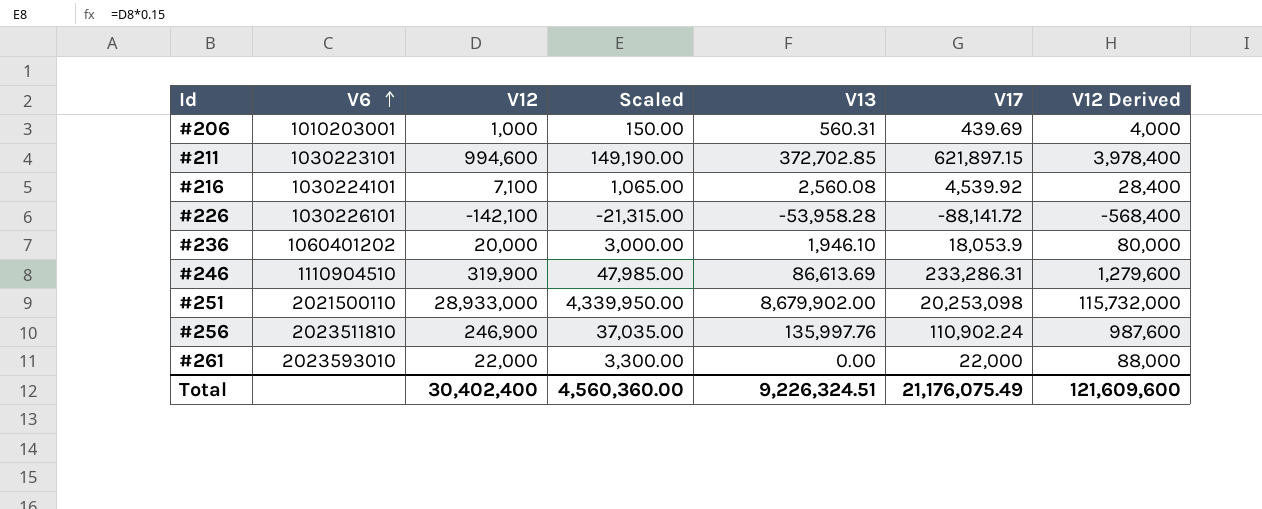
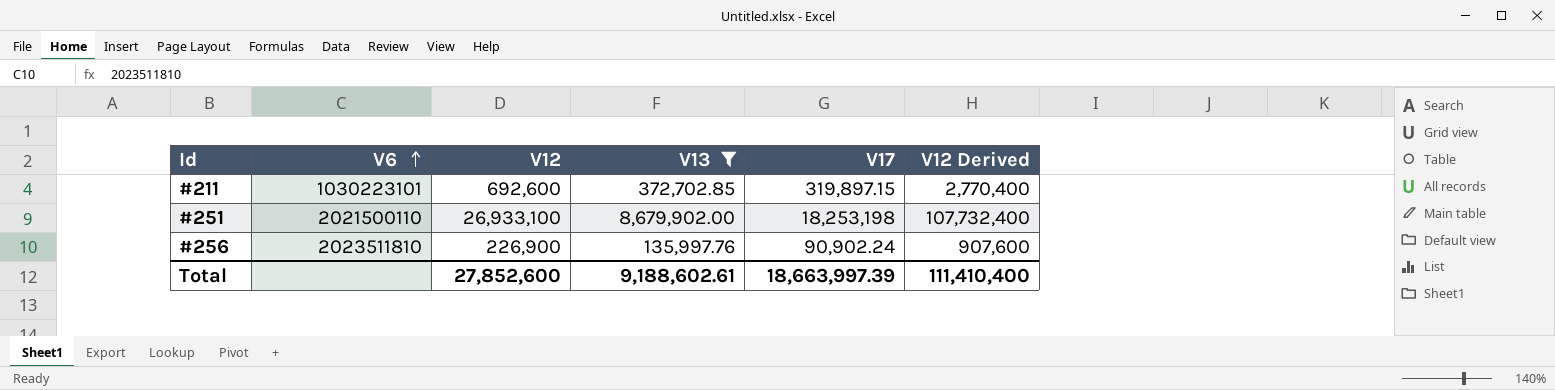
filter: none -> V13 >= 135,997.76
column Scaled | formula: [V12] * 0.15 -> none
#211 | V12: 994,600 -> 692,600
#211 | V17: 621,897.15 -> 319,897.15
#211 | V12 Derived: 3,978,400 -> 2,770,400
#251 | V12: 28,933,000 -> 26,933,100
#251 | V17: 20,253,098 -> 18,253,198
#251 | V12 Derived: 115,732,000 -> 107,732,400
#256 | V12: 246,900 -> 226,900
#256 | V17: 110,902.24 -> 90,902.24
#256 | V12 Derived: 987,600 -> 907,600
Total | V12: 30,402,400 -> 27,852,600
Total | V13: 9,226,324.51 -> 9,188,602.61
Total | V17: 21,176,075.49 -> 18,663,997.39
Total | V12 Derived: 121,609,600 -> 111,410,400

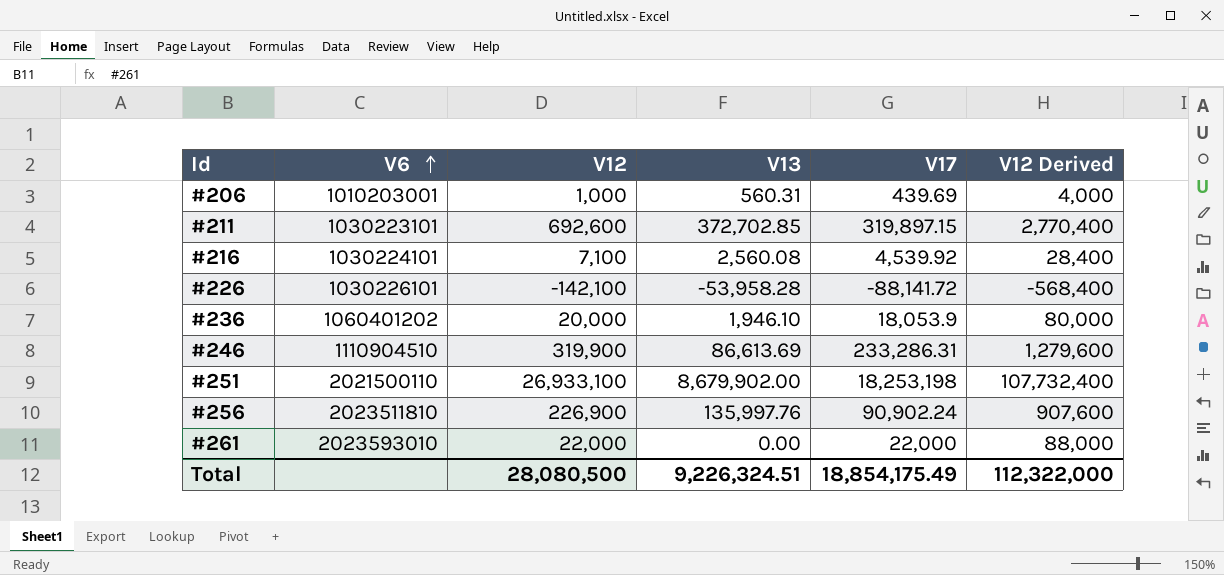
filter: V13 >= 135,997.76 -> none
Total | V12: 27,852,600 -> 28,080,500
Total | V13: 9,188,602.61 -> 9,226,324.51
Total | V17: 18,663,997.39 -> 18,854,175.49
Total | V12 Derived: 111,410,400 -> 112,322,000

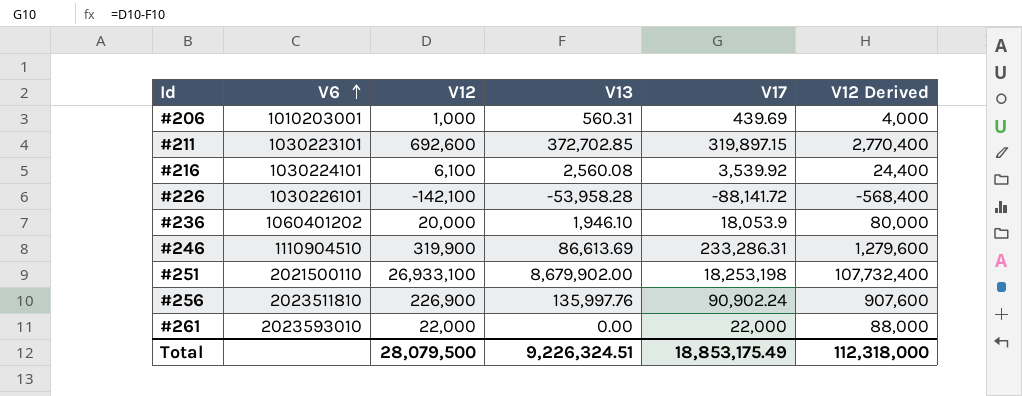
#216 | V12: 7,100 -> 6,100
#216 | V17: 4,539.92 -> 3,539.92
#216 | V12 Derived: 28,400 -> 24,400
Total | V12: 28,080,500 -> 28,079,500
Total | V17: 18,854,175.49 -> 18,853,175.49
Total | V12 Derived: 112,322,000 -> 112,318,000

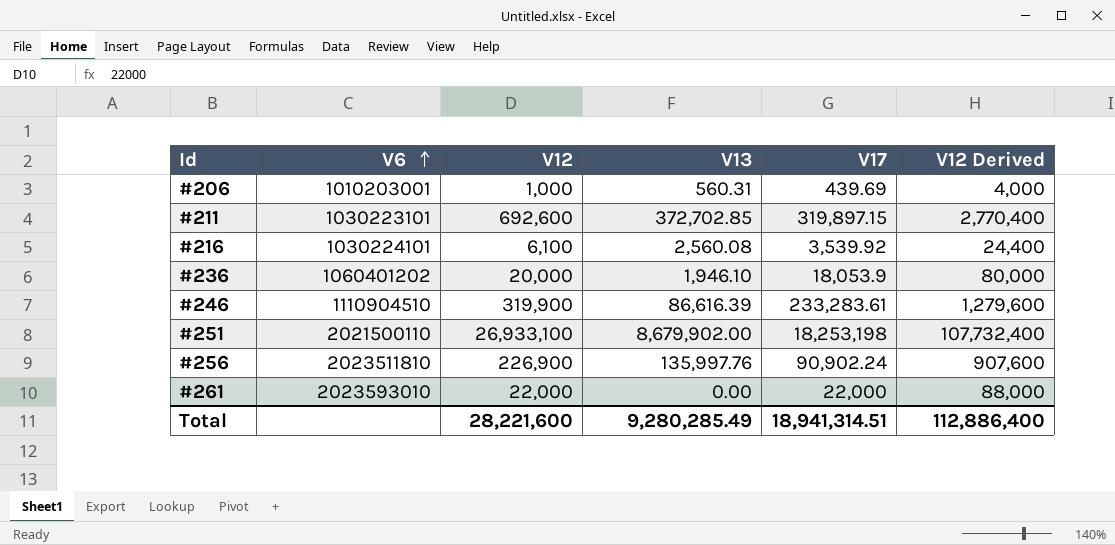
row #226: 1030226101 | -142,100 | -53,958.28 | -88,141.72 | -568,400 -> none
#246 | V13: 86,613.69 -> 86,616.39
#246 | V17: 233,286.31 -> 233,283.61
Total | V12: 28,079,500 -> 28,221,600
Total | V13: 9,226,324.51 -> 9,280,285.49
Total | V17: 18,853,175.49 -> 18,941,314.51
Total | V12 Derived: 112,318,000 -> 112,886,400

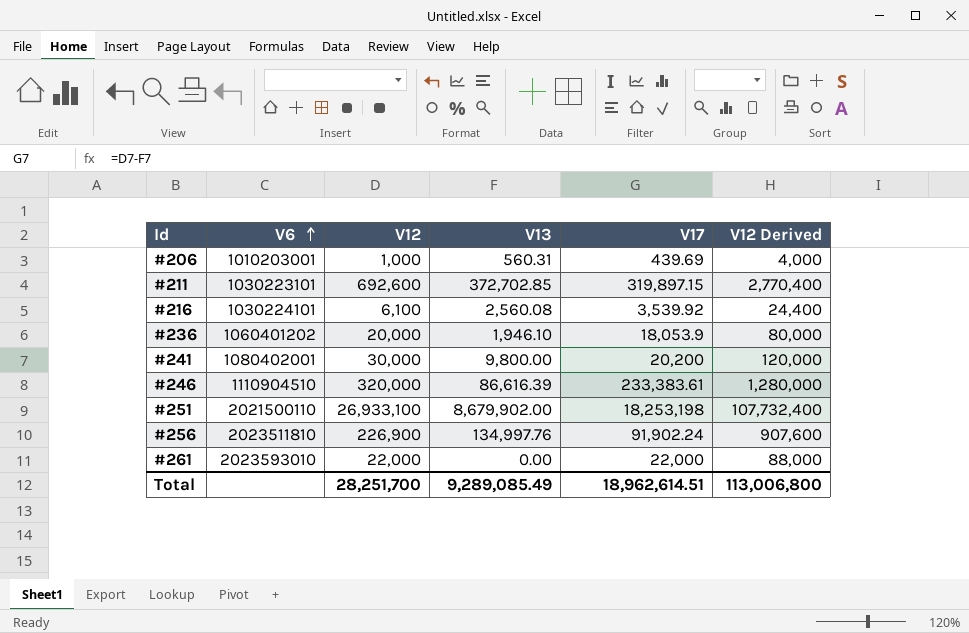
row #241: none -> 1080402001 | 30,000 | 9,800.00 | 20,200 | 120,000
#246 | V12: 319,900 -> 320,000
#246 | V17: 233,283.61 -> 233,383.61
#246 | V12 Derived: 1,279,600 -> 1,280,000
#256 | V13: 135,997.76 -> 134,997.76
#256 | V17: 90,902.24 -> 91,902.24
Total | V12: 28,221,600 -> 28,251,700
Total | V13: 9,280,285.49 -> 9,289,085.49
Total | V17: 18,941,314.51 -> 18,962,614.51
Total | V12 Derived: 112,886,400 -> 113,006,800

